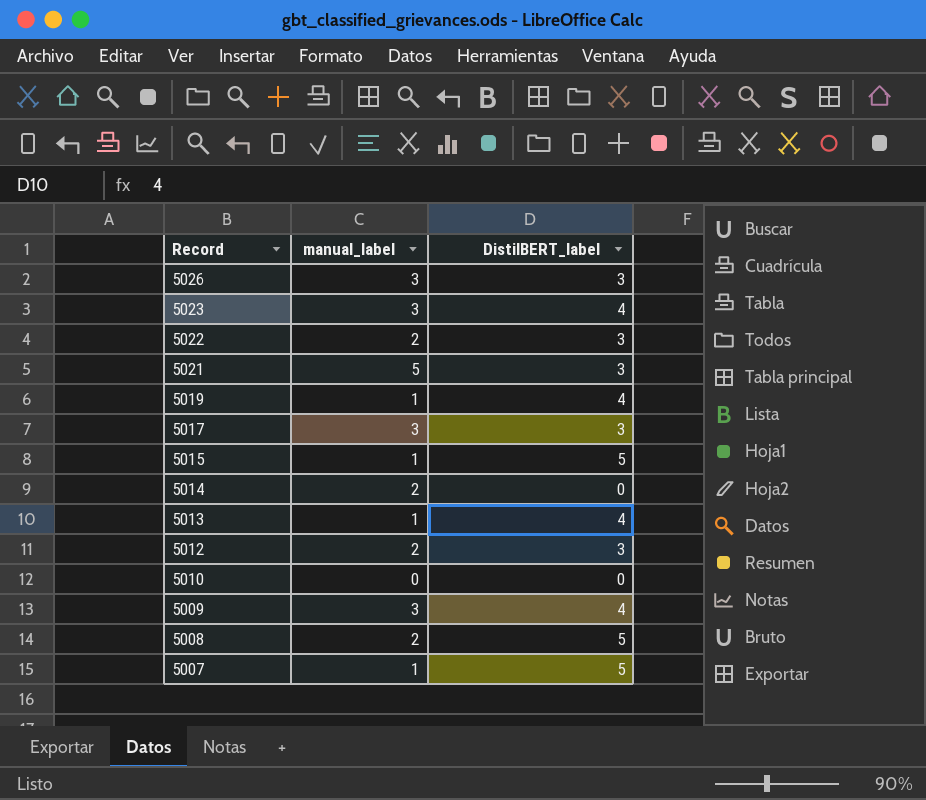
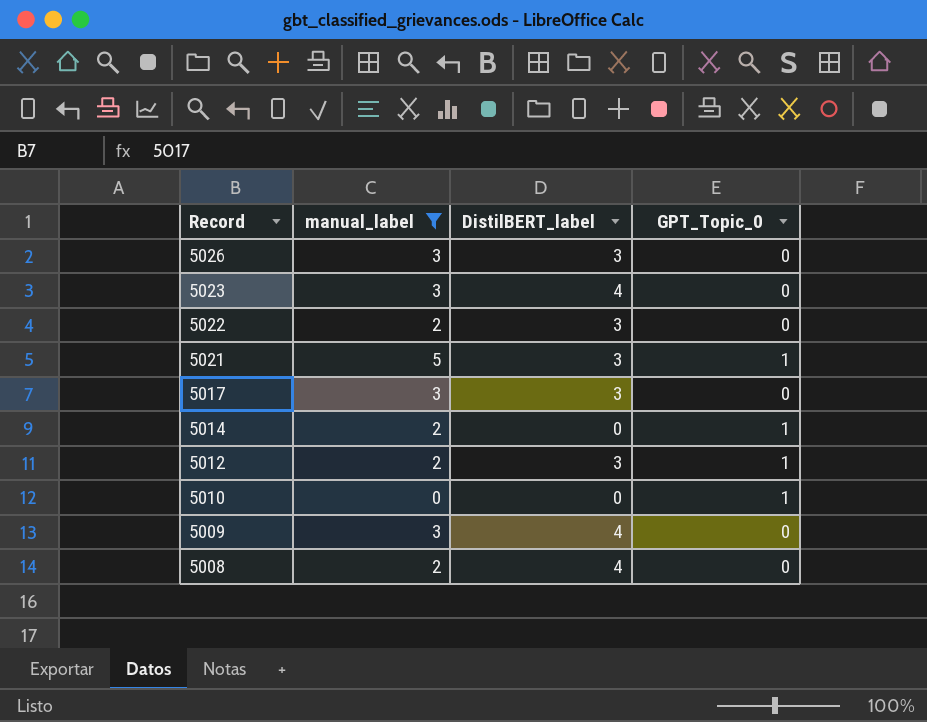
filter: none -> manual_label != 1
column GPT_Topic_0 | position: none -> 4
5008 | DistilBERT_label: 5 -> 4

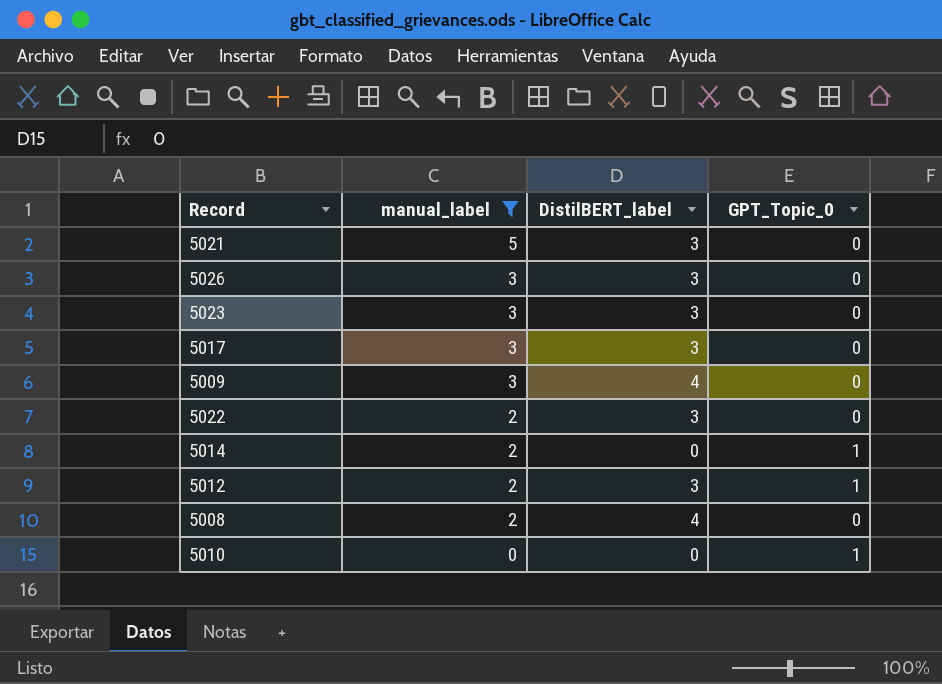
row order: Record descending -> manual_label descending
5021 | GPT_Topic_0: 1 -> 0
5023 | DistilBERT_label: 4 -> 3

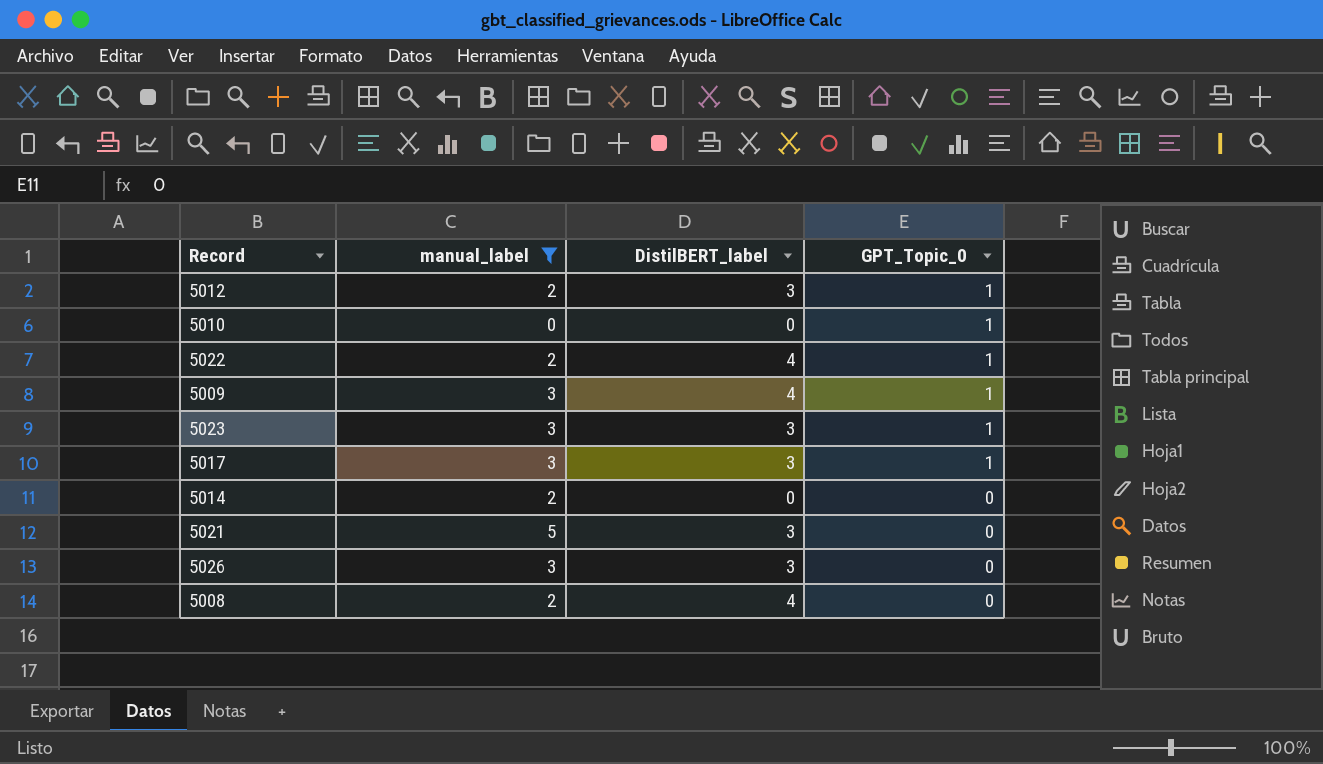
row order: manual_label descending -> GPT_Topic_0 descending
5022 | DistilBERT_label: 3 -> 4
5022 | GPT_Topic_0: 0 -> 1
5009 | GPT_Topic_0: 0 -> 1
5023 | GPT_Topic_0: 0 -> 1
5017 | GPT_Topic_0: 0 -> 1
5014 | GPT_Topic_0: 1 -> 0

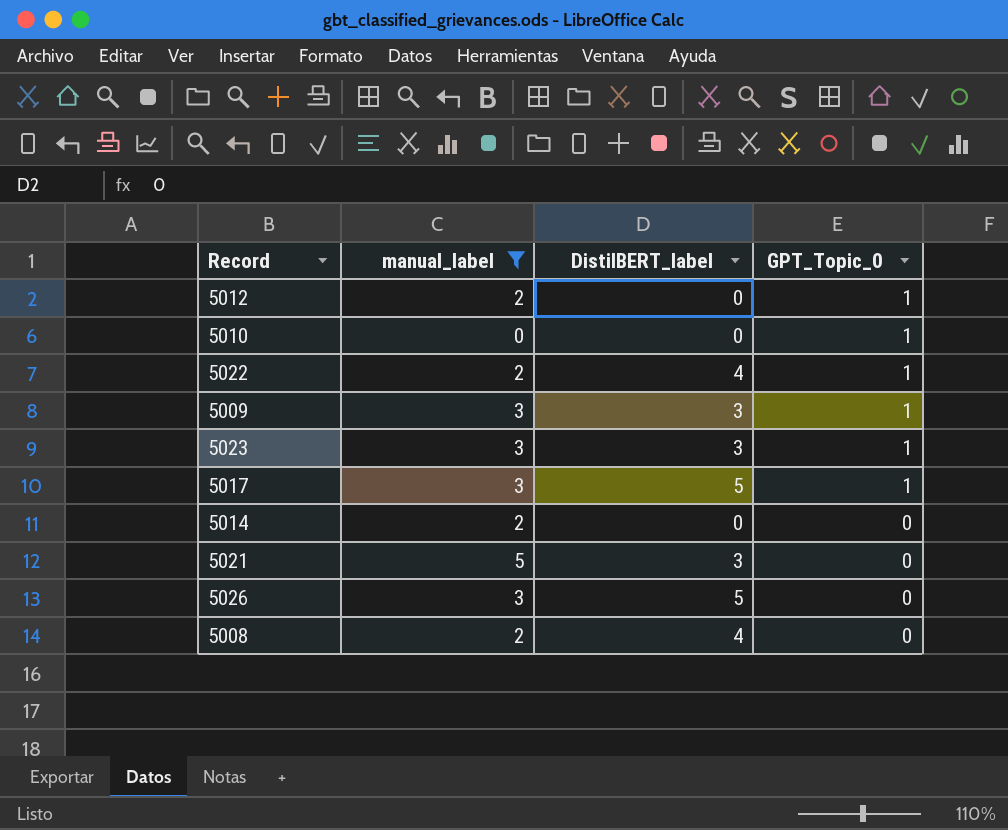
5012 | DistilBERT_label: 3 -> 0
5009 | DistilBERT_label: 4 -> 3
5017 | DistilBERT_label: 3 -> 5
5026 | DistilBERT_label: 3 -> 5

